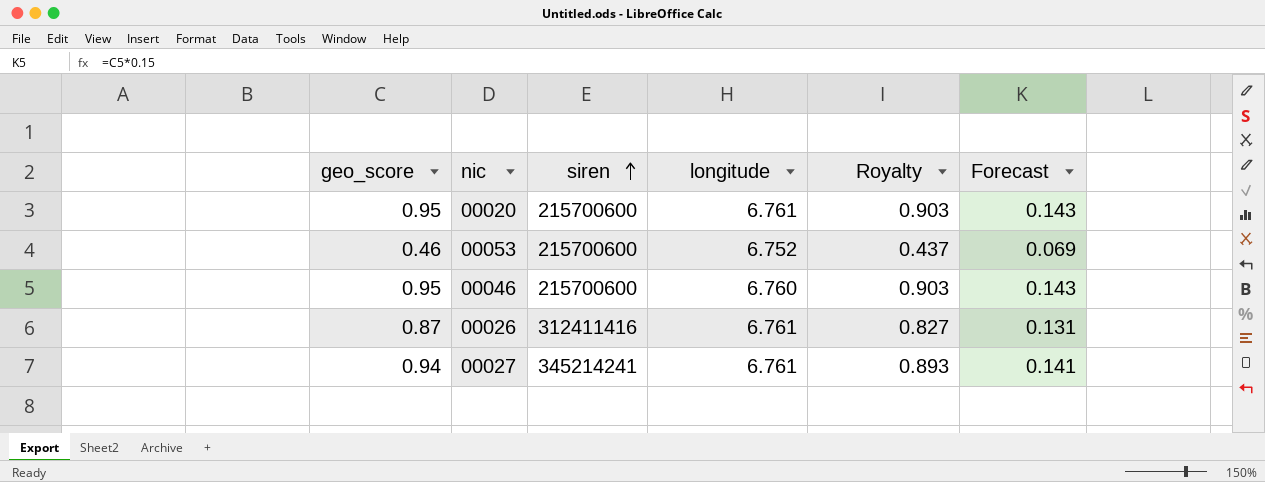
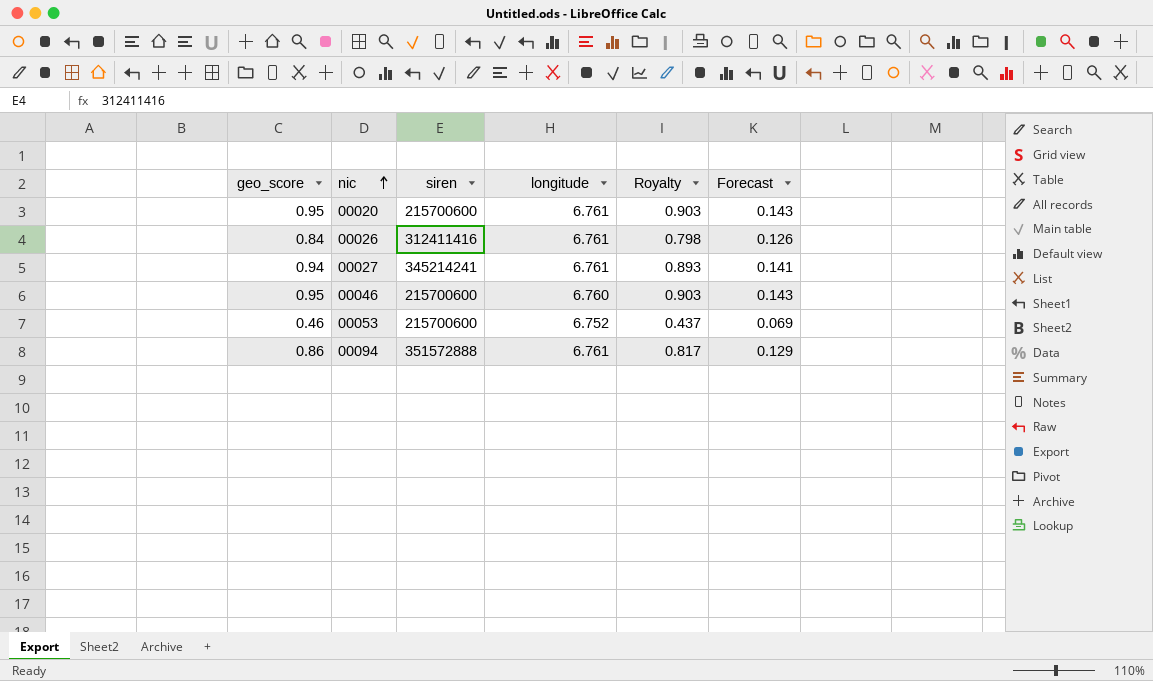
row order: siren ascending -> nic ascending
00026 | geo_score: 0.87 -> 0.84
00026 | Royalty: 0.827 -> 0.798
00026 | Forecast: 0.131 -> 0.126
row 00094: none -> 0.86 | 351572888 | 6.761 | 0.817 | 0.129

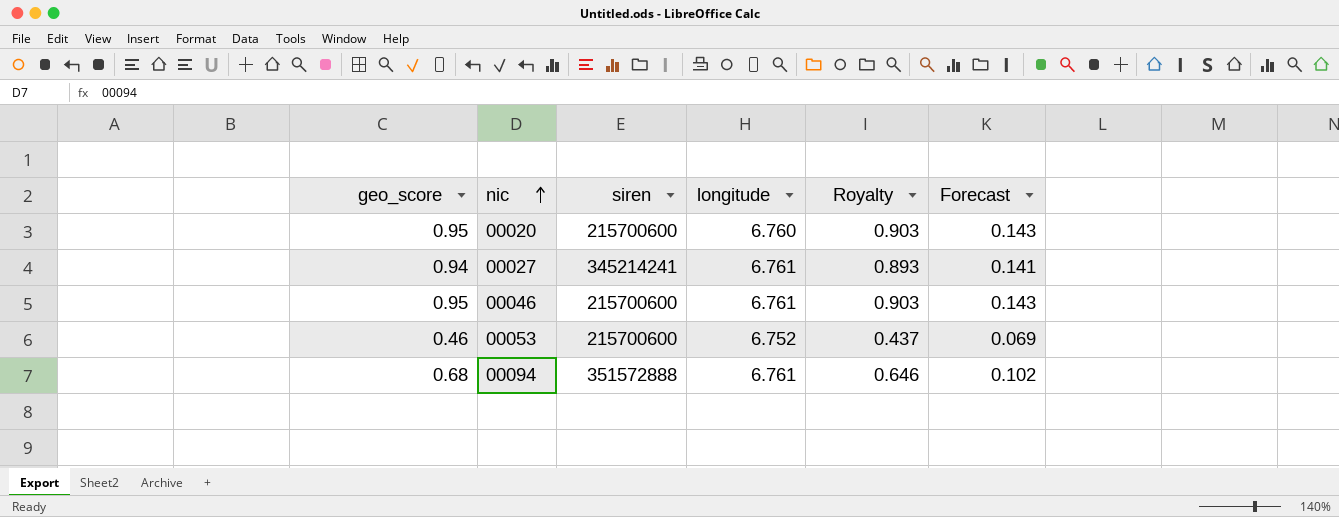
row 00026: 0.84 | 312411416 | 6.761 | 0.798 | 0.126 -> none
00020 | longitude: 6.761 -> 6.760
00046 | longitude: 6.760 -> 6.761
00094 | geo_score: 0.86 -> 0.68
00094 | Royalty: 0.817 -> 0.646
00094 | Forecast: 0.129 -> 0.102

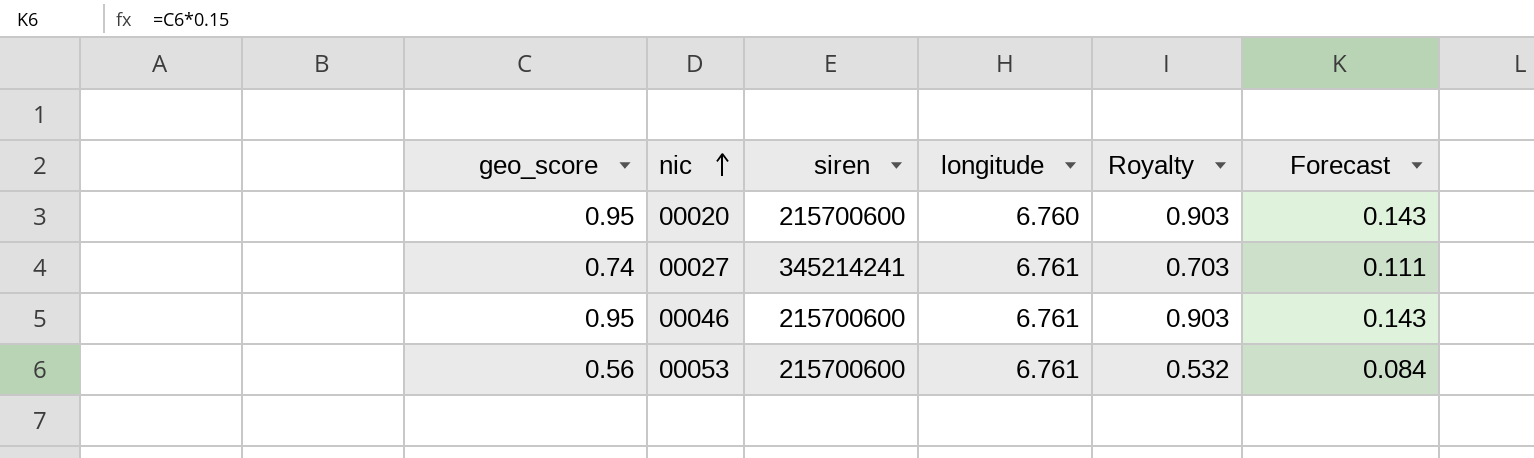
row 00094: 0.68 | 351572888 | 6.761 | 0.646 | 0.102 -> none
00027 | geo_score: 0.94 -> 0.74
00027 | Royalty: 0.893 -> 0.703
00027 | Forecast: 0.141 -> 0.111
00053 | geo_score: 0.46 -> 0.56
00053 | longitude: 6.752 -> 6.761
00053 | Royalty: 0.437 -> 0.532
00053 | Forecast: 0.069 -> 0.084

